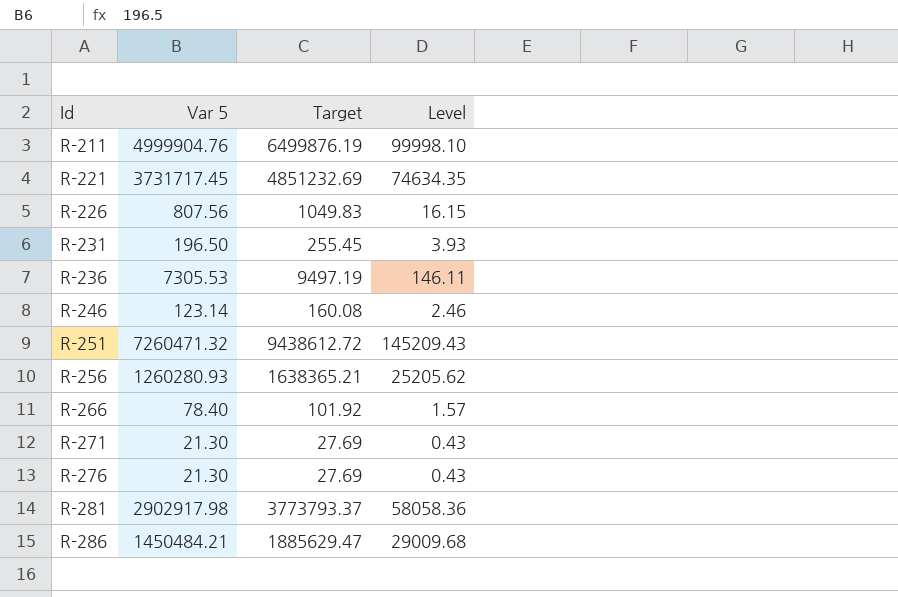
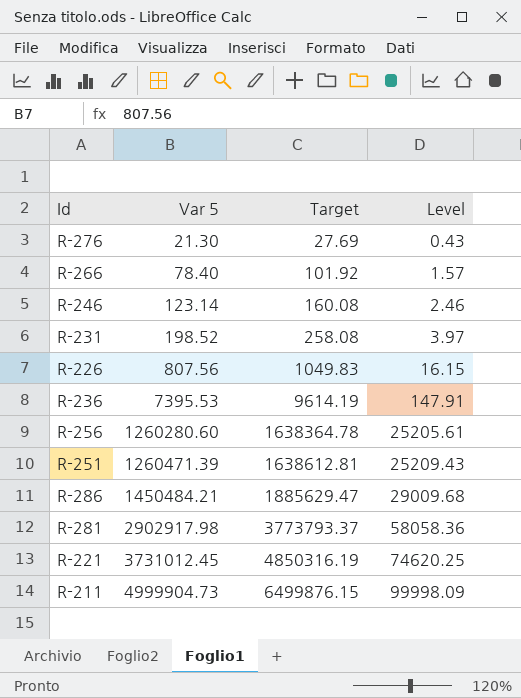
row order: Id ascending -> Var 5 ascending
row R-271: 21.30 | 27.69 | 0.43 -> none
R-231 | Var 5: 196.50 -> 198.52
R-231 | Target: 255.45 -> 258.08
R-231 | Level: 3.93 -> 3.97
R-236 | Var 5: 7305.53 -> 7395.53
R-236 | Target: 9497.19 -> 9614.19
R-236 | Level: 146.11 -> 147.91
R-256 | Var 5: 1260280.93 -> 1260280.60
R-256 | Target: 1638365.21 -> 1638364.78
R-256 | Level: 25205.62 -> 25205.61
R-251 | Var 5: 7260471.32 -> 1260471.39
R-251 | Target: 9438612.72 -> 1638612.81
R-251 | Level: 145209.43 -> 25209.43
R-221 | Var 5: 3731717.45 -> 3731012.45
R-221 | Target: 4851232.69 -> 4850316.19
R-221 | Level: 74634.35 -> 74620.25
R-211 | Var 5: 4999904.76 -> 4999904.73
R-211 | Target: 6499876.19 -> 6499876.15
R-211 | Level: 99998.10 -> 99998.09

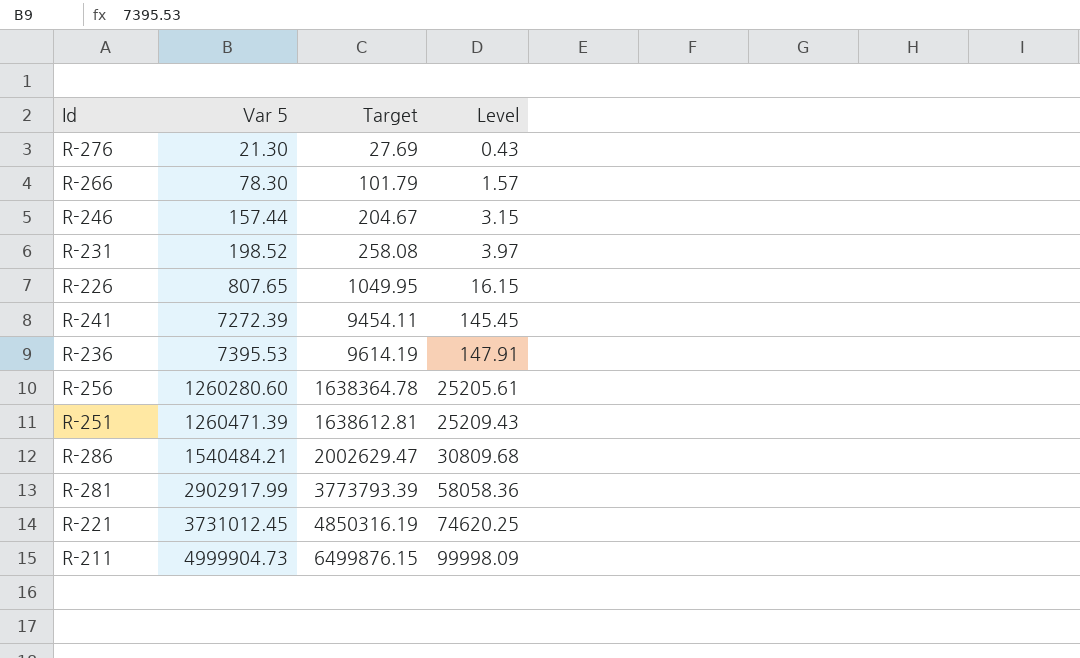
R-266 | Var 5: 78.40 -> 78.30
R-266 | Target: 101.92 -> 101.79
R-246 | Var 5: 123.14 -> 157.44
R-246 | Target: 160.08 -> 204.67
R-246 | Level: 2.46 -> 3.15
R-226 | Var 5: 807.56 -> 807.65
R-226 | Target: 1049.83 -> 1049.95
row R-241: none -> 7272.39 | 9454.11 | 145.45
R-286 | Var 5: 1450484.21 -> 1540484.21
R-286 | Target: 1885629.47 -> 2002629.47
R-286 | Level: 29009.68 -> 30809.68
R-281 | Var 5: 2902917.98 -> 2902917.99
R-281 | Target: 3773793.37 -> 3773793.39

